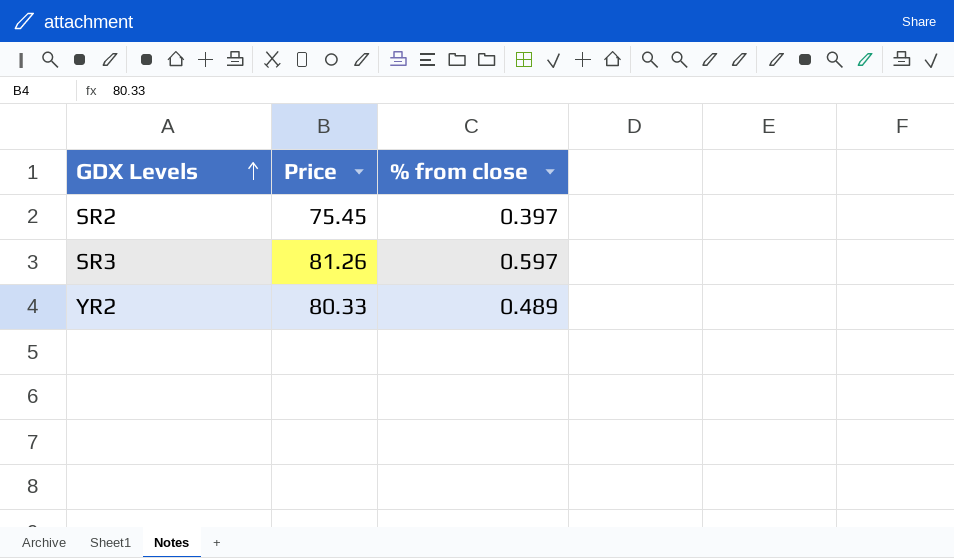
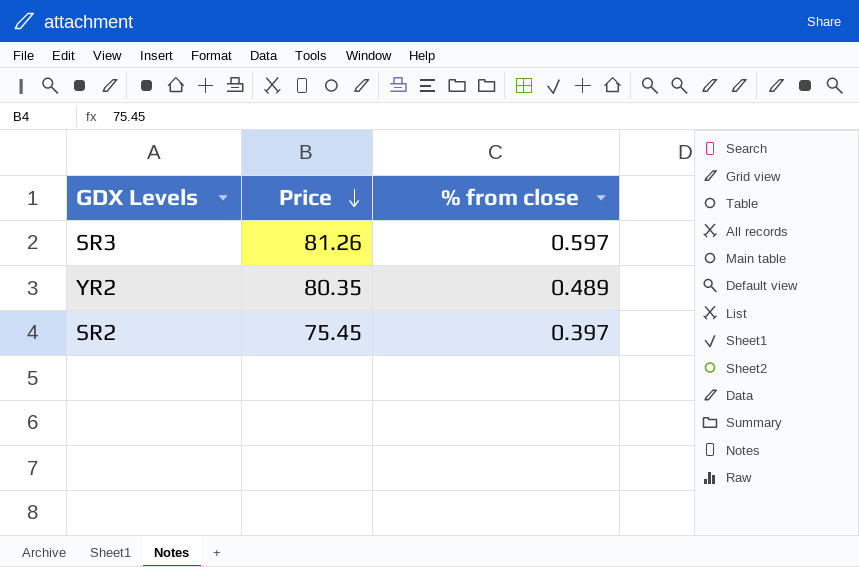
row order: GDX Levels ascending -> Price descending
YR2 | Price: 80.33 -> 80.35

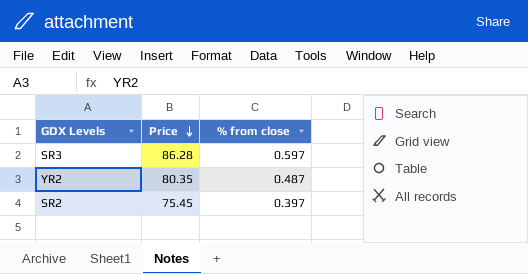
SR3 | Price: 81.26 -> 86.28
YR2 | % from close: 0.489 -> 0.487

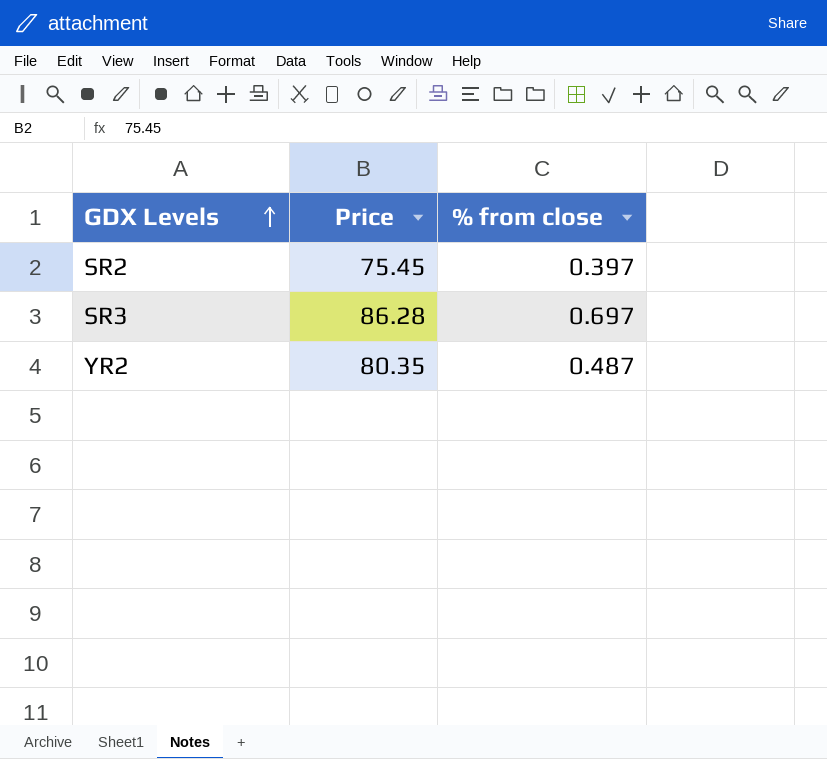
row order: Price descending -> GDX Levels ascending
SR3 | % from close: 0.597 -> 0.697

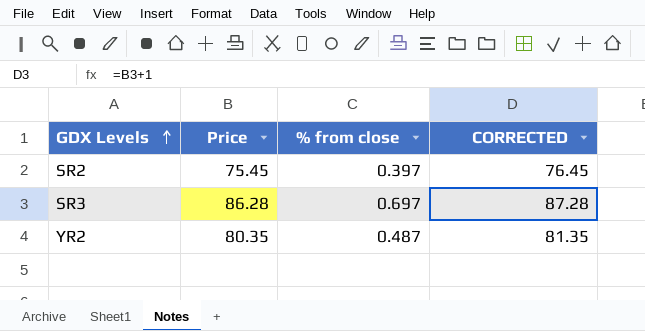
column CORRECTED | formula: none -> [Price] + 1

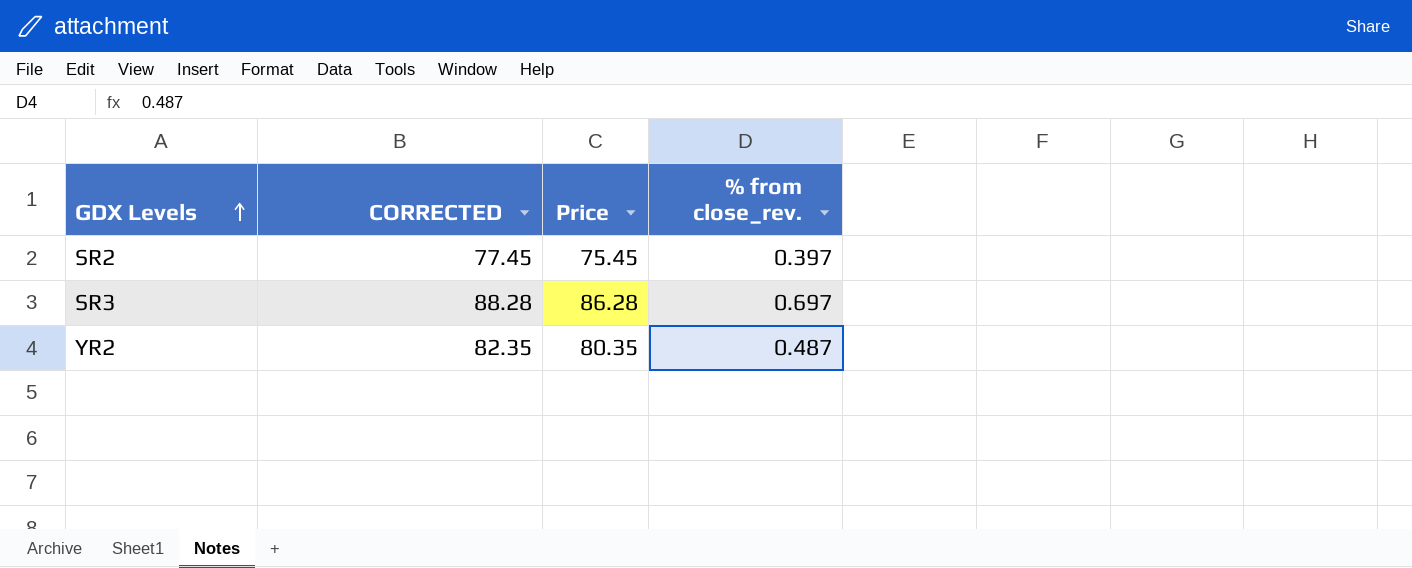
column CORRECTED | formula: [Price] + 1 -> [Price] + 2
column CORRECTED | position: 4 -> 2
column name: % from close -> % from close_rev.

